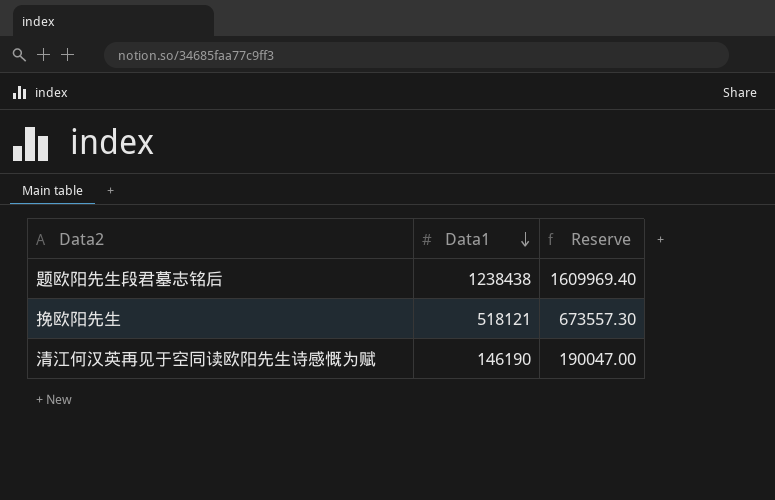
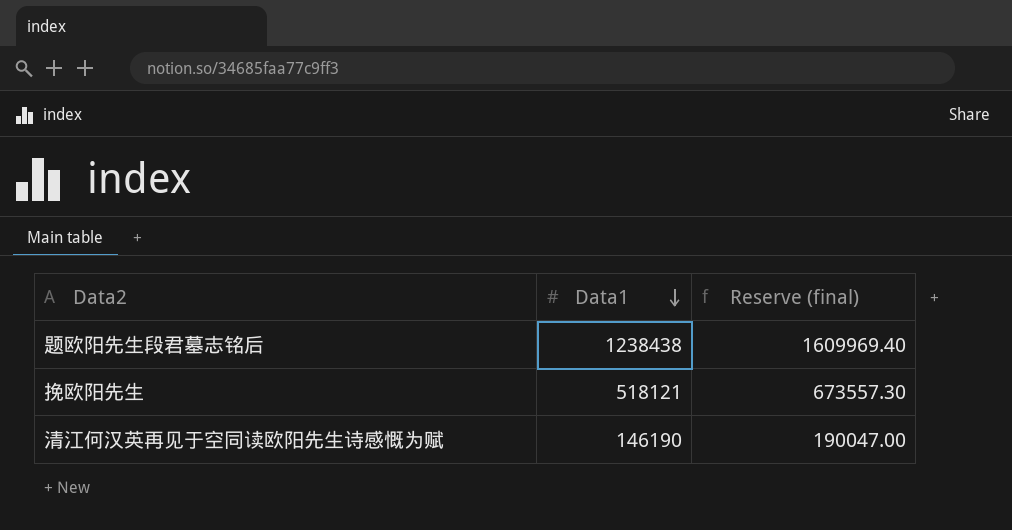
column name: Reserve -> Reserve (final)

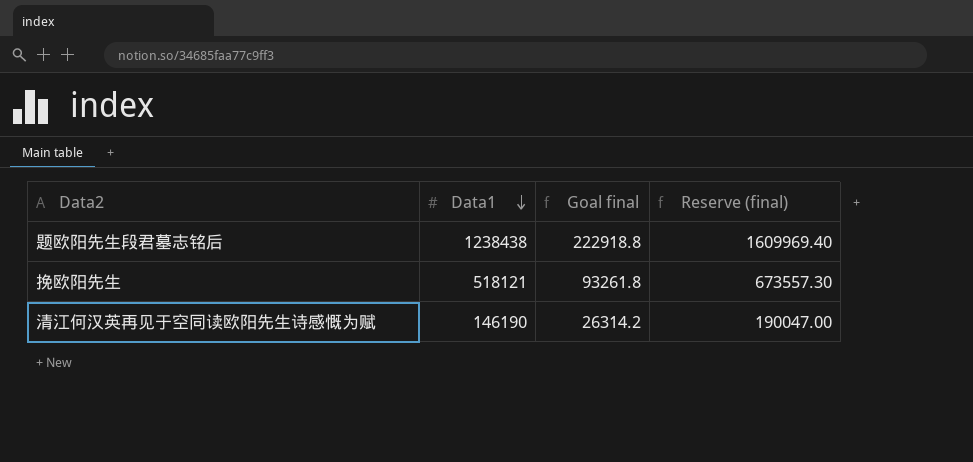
column Goal final | formula: none -> [Data1] * 0.18

